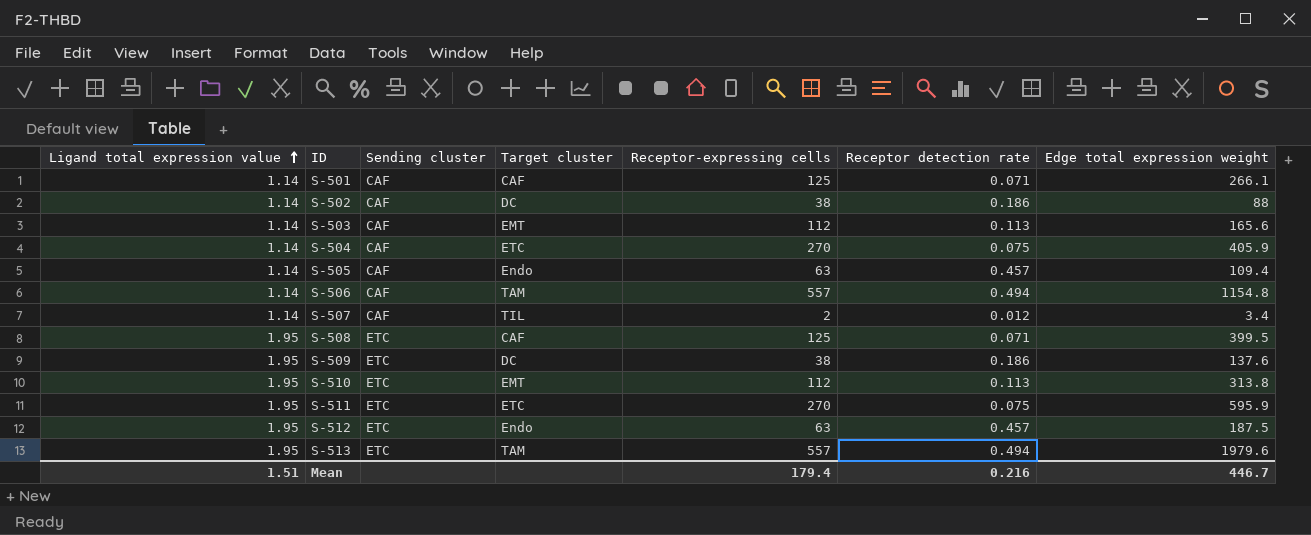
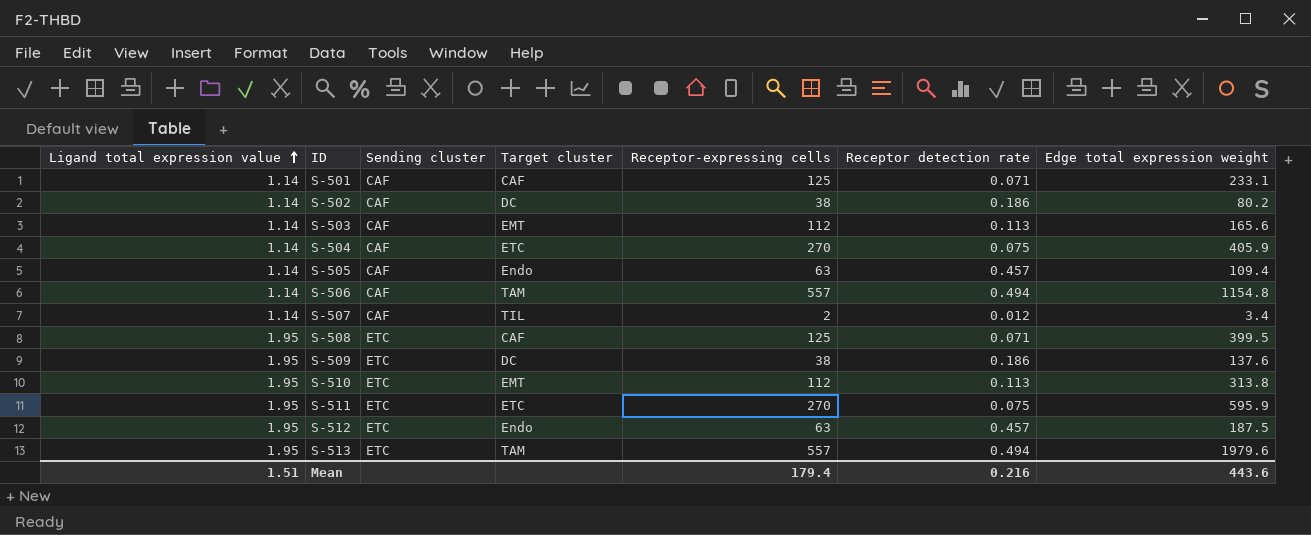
S-501 | Edge total expression weight: 266.1 -> 233.1
S-502 | Edge total expression weight: 88 -> 80.2
Mean | Edge total expression weight: 446.7 -> 443.6

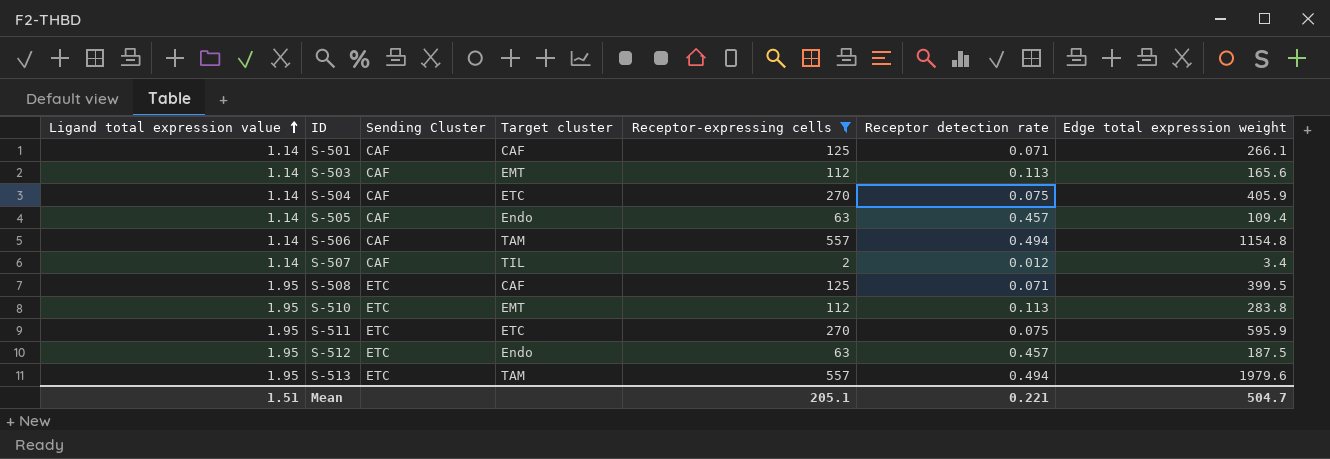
filter: none -> Receptor-expressing cells != 38
column name: Sending cluster -> Sending Cluster
S-501 | Edge total expression weight: 233.1 -> 266.1
S-510 | Edge total expression weight: 313.8 -> 283.8
Mean | Receptor-expressing cells: 179.4 -> 205.1
Mean | Receptor detection rate: 0.216 -> 0.221
Mean | Edge total expression weight: 443.6 -> 504.7

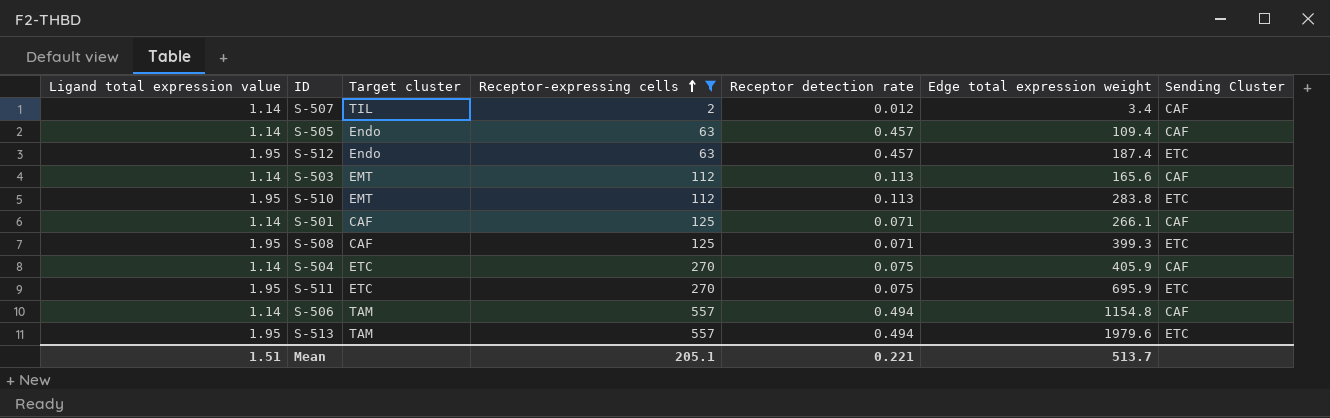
row order: Ligand total expression value ascending -> Receptor-expressing cells ascending
column Sending Cluster | position: 3 -> 7
S-512 | Edge total expression weight: 187.5 -> 187.4
S-508 | Edge total expression weight: 399.5 -> 399.3
S-511 | Edge total expression weight: 595.9 -> 695.9
Mean | Edge total expression weight: 504.7 -> 513.7

